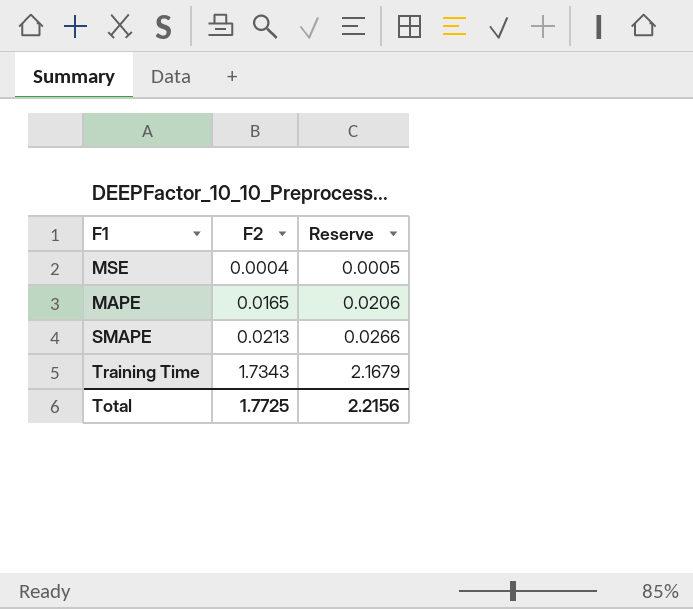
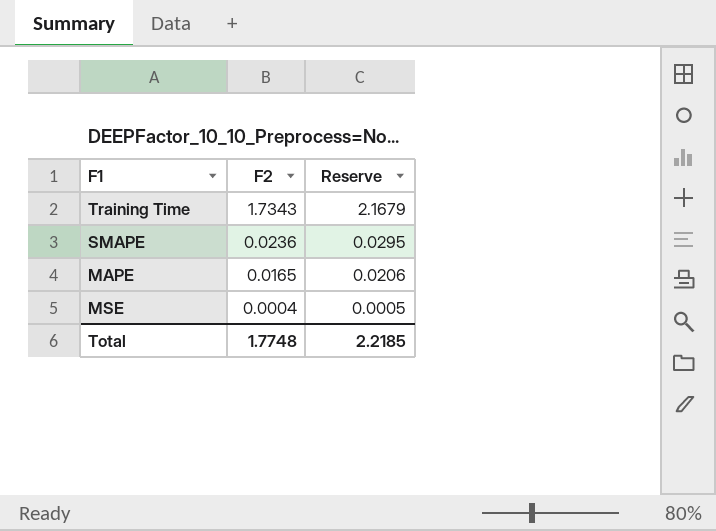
row order: F2 ascending -> F2 descending
SMAPE | F2: 0.0213 -> 0.0236
SMAPE | Reserve: 0.0266 -> 0.0295
Total | F2: 1.7725 -> 1.7748
Total | Reserve: 2.2156 -> 2.2185

